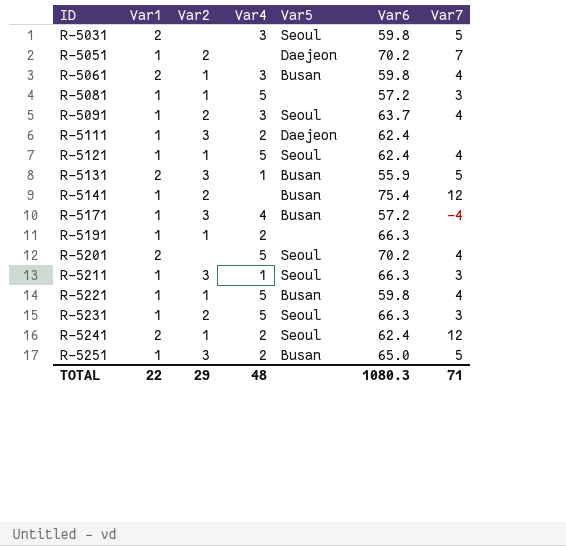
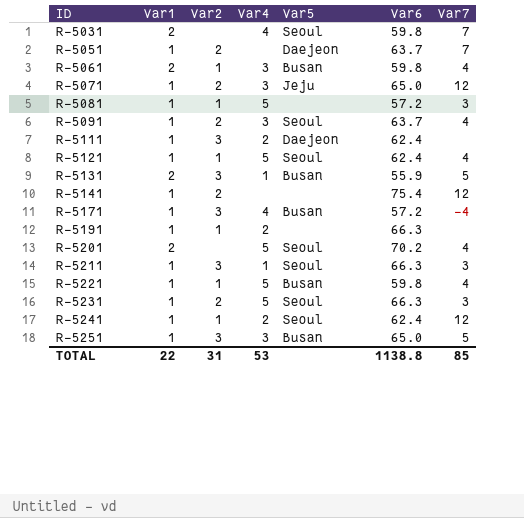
R-5031 | Var4: 3 -> 4
R-5031 | Var7: 5 -> 7
R-5051 | Var6: 70.2 -> 63.7
row R-5071: none -> 1 | 2 | 3 | Jeju | 65.0 | 12
R-5141 | Var5: Busan -> none
R-5241 | Var1: 2 -> 1
R-5251 | Var4: 2 -> 3
TOTAL | Var2: 29 -> 31
TOTAL | Var4: 48 -> 53
TOTAL | Var6: 1080.3 -> 1138.8
TOTAL | Var7: 71 -> 85

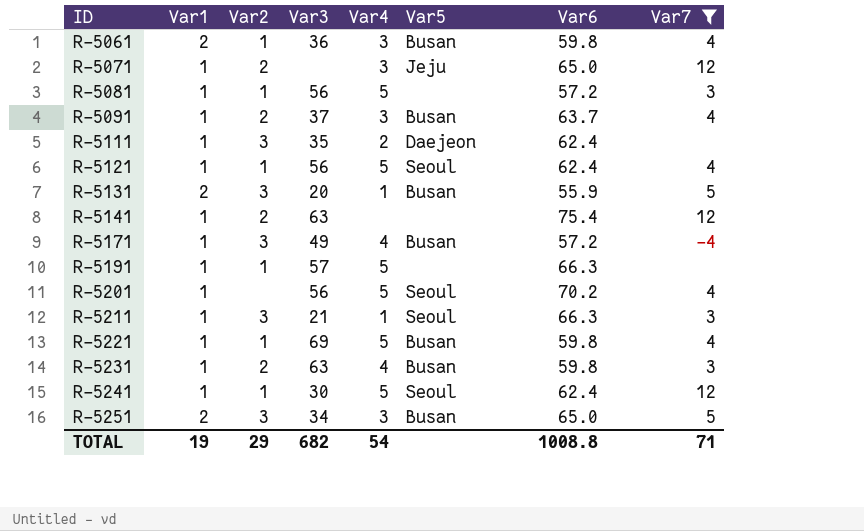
filter: none -> Var7 != 7
column Var3 | position: none -> 4
R-5091 | Var5: Seoul -> Busan
R-5191 | Var4: 2 -> 5
R-5201 | Var1: 2 -> 1
R-5231 | Var4: 5 -> 4
R-5231 | Var5: Seoul -> Busan
R-5231 | Var6: 66.3 -> 59.8
R-5241 | Var4: 2 -> 5
R-5251 | Var1: 1 -> 2
TOTAL | Var1: 22 -> 19
TOTAL | Var2: 31 -> 29
TOTAL | Var4: 53 -> 54
TOTAL | Var6: 1138.8 -> 1008.8
TOTAL | Var7: 85 -> 71

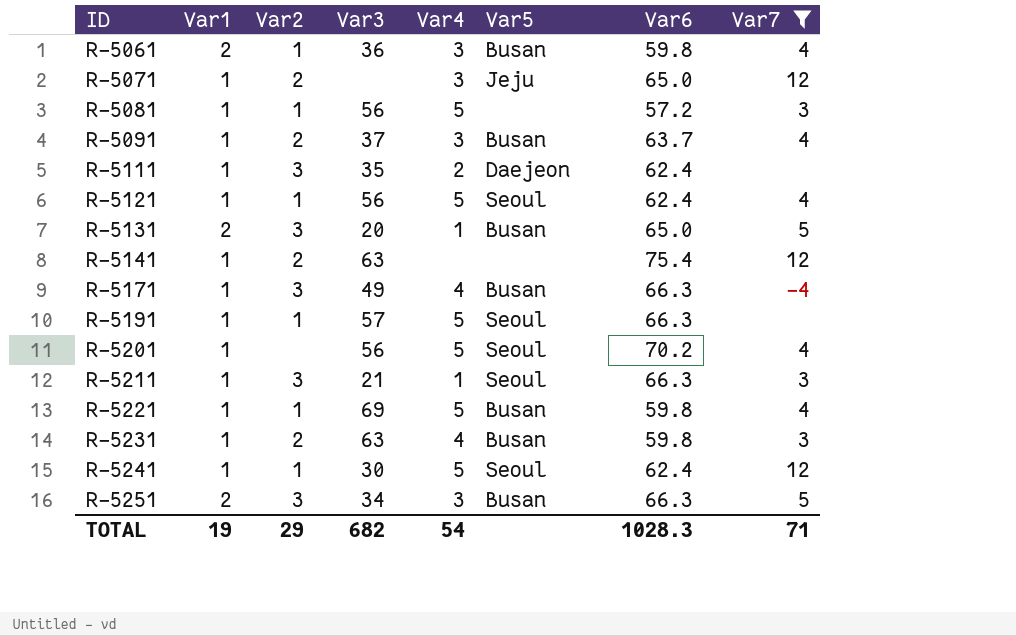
R-5131 | Var6: 55.9 -> 65.0
R-5171 | Var6: 57.2 -> 66.3
R-5191 | Var5: none -> Seoul
R-5251 | Var6: 65.0 -> 66.3
TOTAL | Var6: 1008.8 -> 1028.3

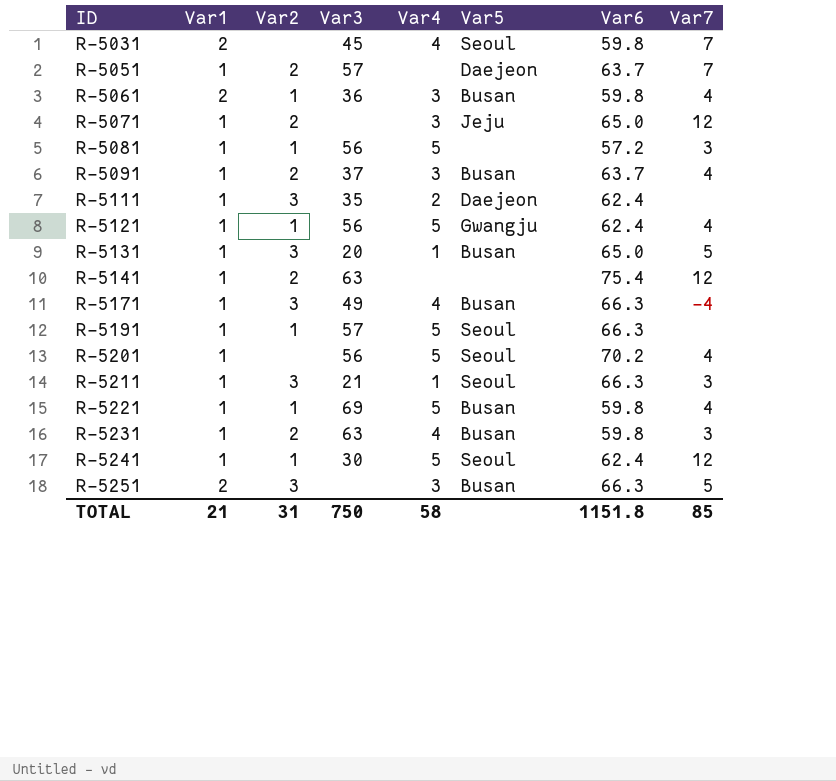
filter: Var7 != 7 -> none
R-5121 | Var5: Seoul -> Gwangju
R-5131 | Var1: 2 -> 1
R-5251 | Var3: 34 -> none
TOTAL | Var1: 19 -> 21
TOTAL | Var2: 29 -> 31
TOTAL | Var3: 682 -> 750
TOTAL | Var4: 54 -> 58
TOTAL | Var6: 1028.3 -> 1151.8
TOTAL | Var7: 71 -> 85

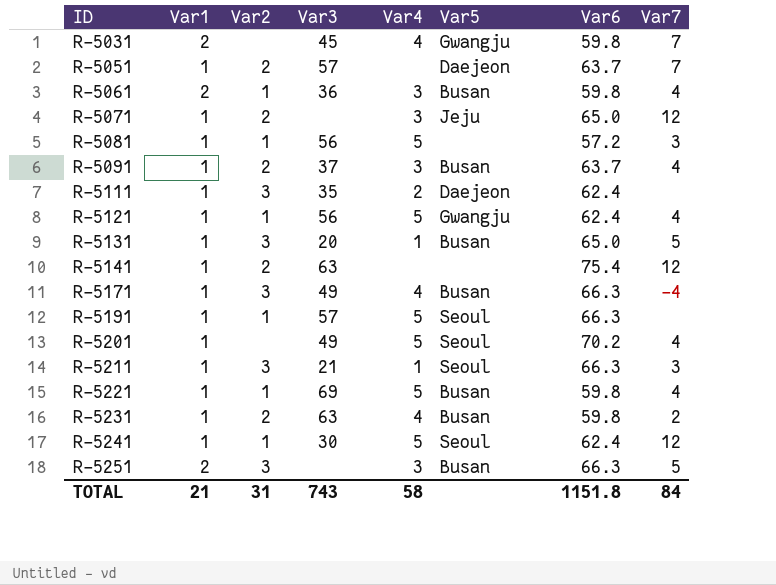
R-5031 | Var5: Seoul -> Gwangju
R-5201 | Var3: 56 -> 49
R-5231 | Var7: 3 -> 2
TOTAL | Var3: 750 -> 743
TOTAL | Var7: 85 -> 84

